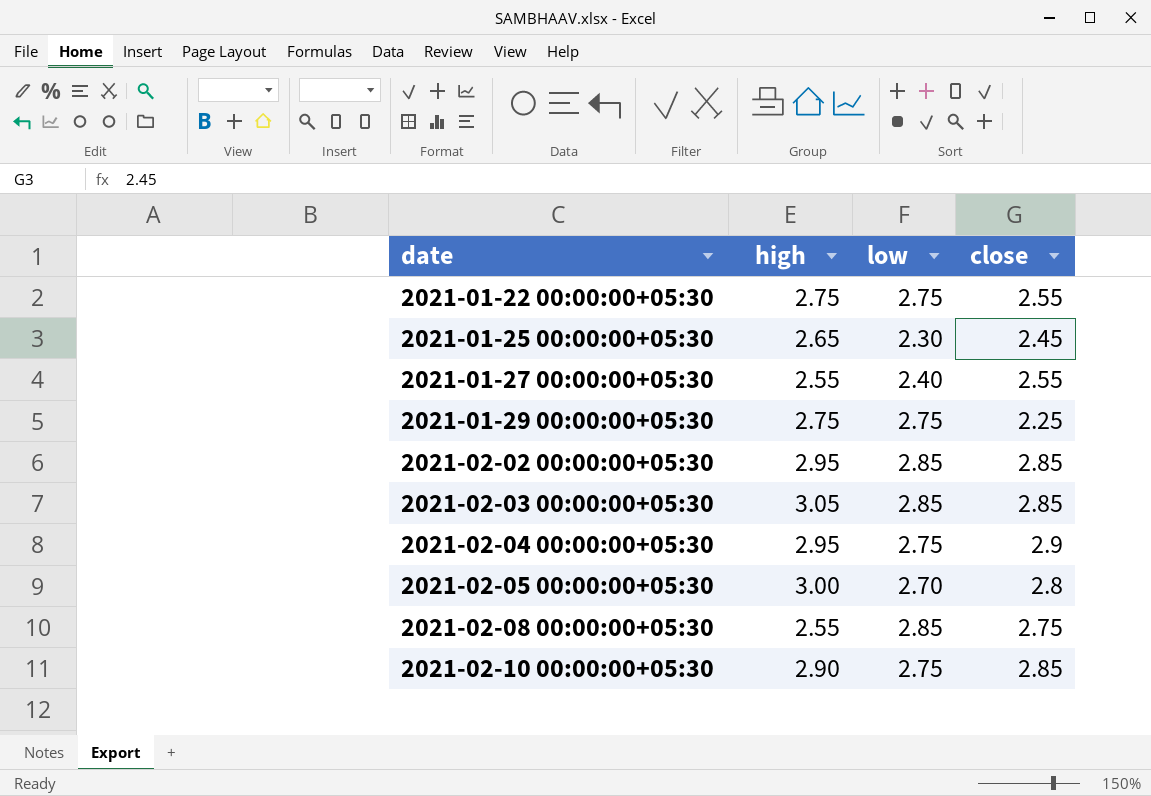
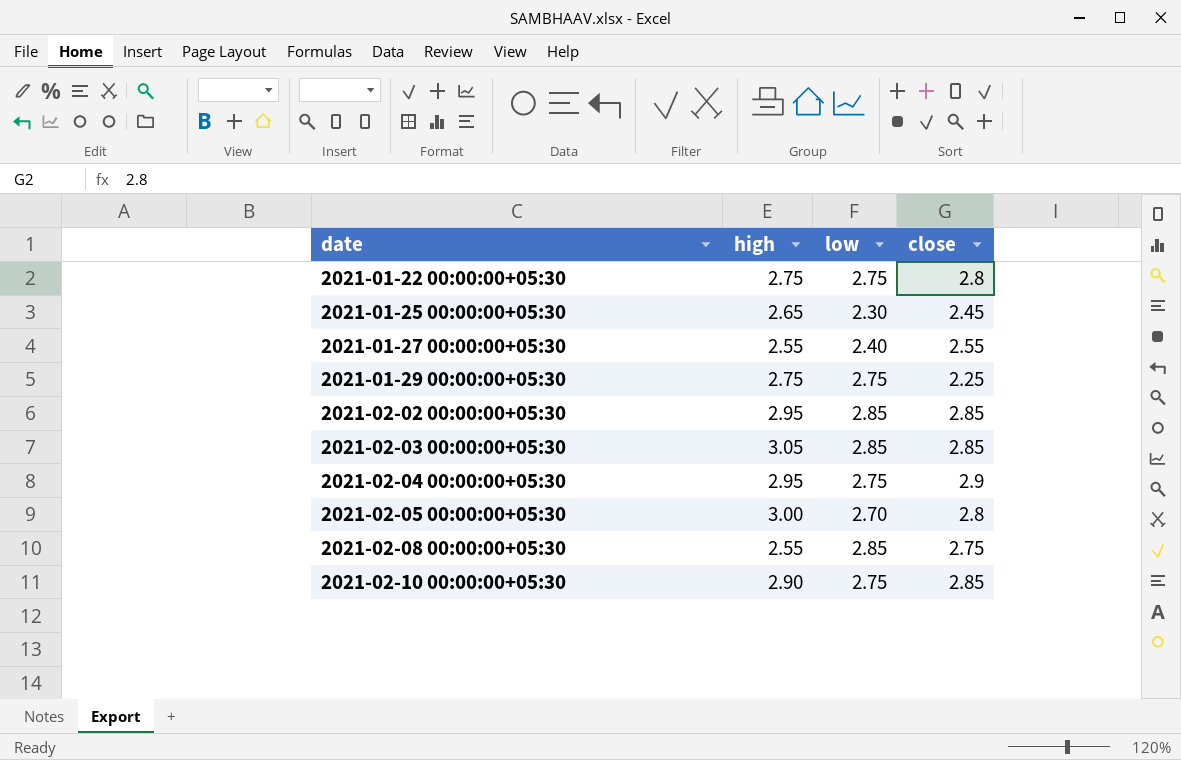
2021-01-22 00:00:00+05:30 | close: 2.55 -> 2.8

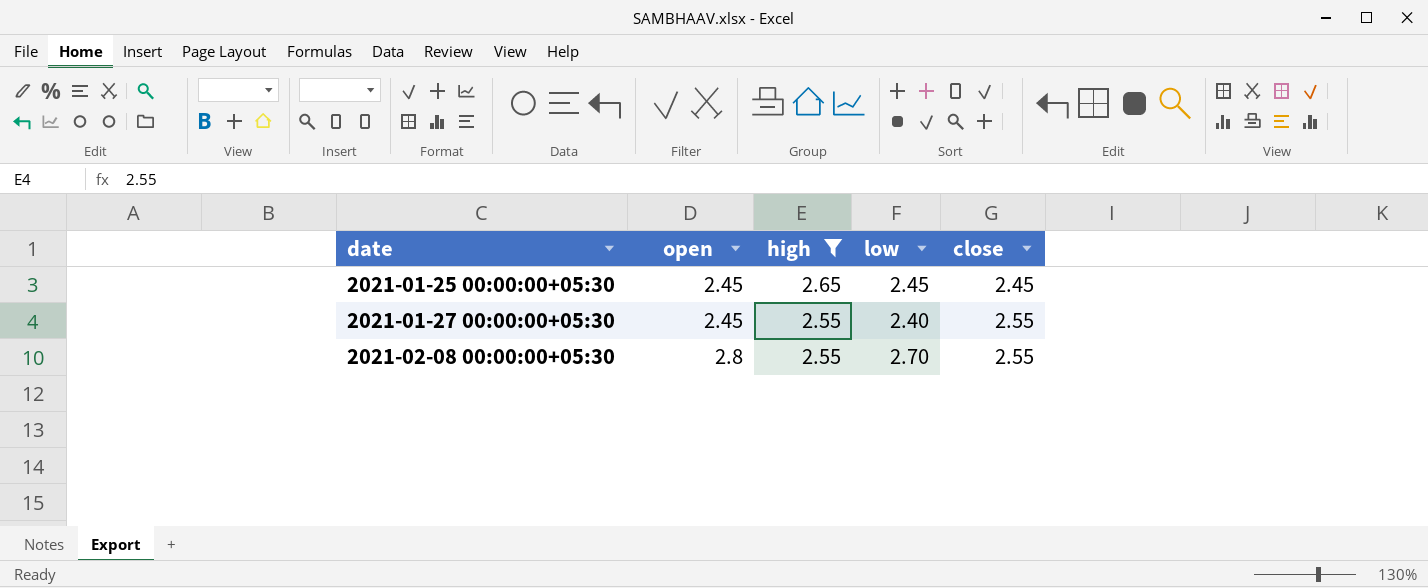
filter: none -> high <= 2.65
column open | position: none -> 2
2021-01-25 00:00:00+05:30 | low: 2.30 -> 2.45
2021-02-08 00:00:00+05:30 | low: 2.85 -> 2.70
2021-02-08 00:00:00+05:30 | close: 2.75 -> 2.55

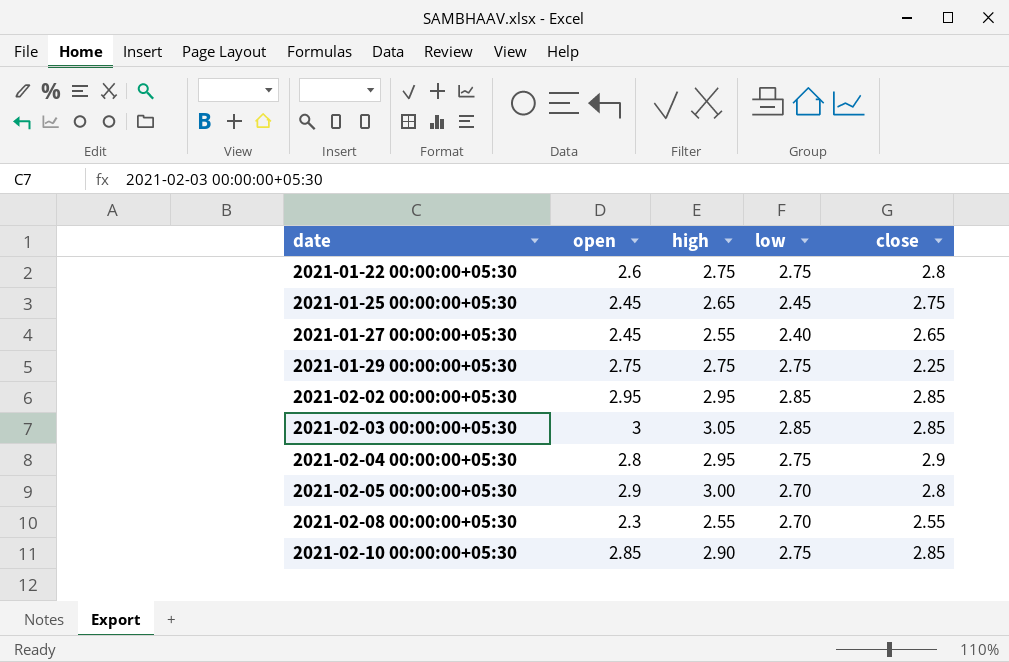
filter: high <= 2.65 -> none
2021-01-25 00:00:00+05:30 | close: 2.45 -> 2.75
2021-01-27 00:00:00+05:30 | close: 2.55 -> 2.65
2021-02-08 00:00:00+05:30 | open: 2.8 -> 2.3

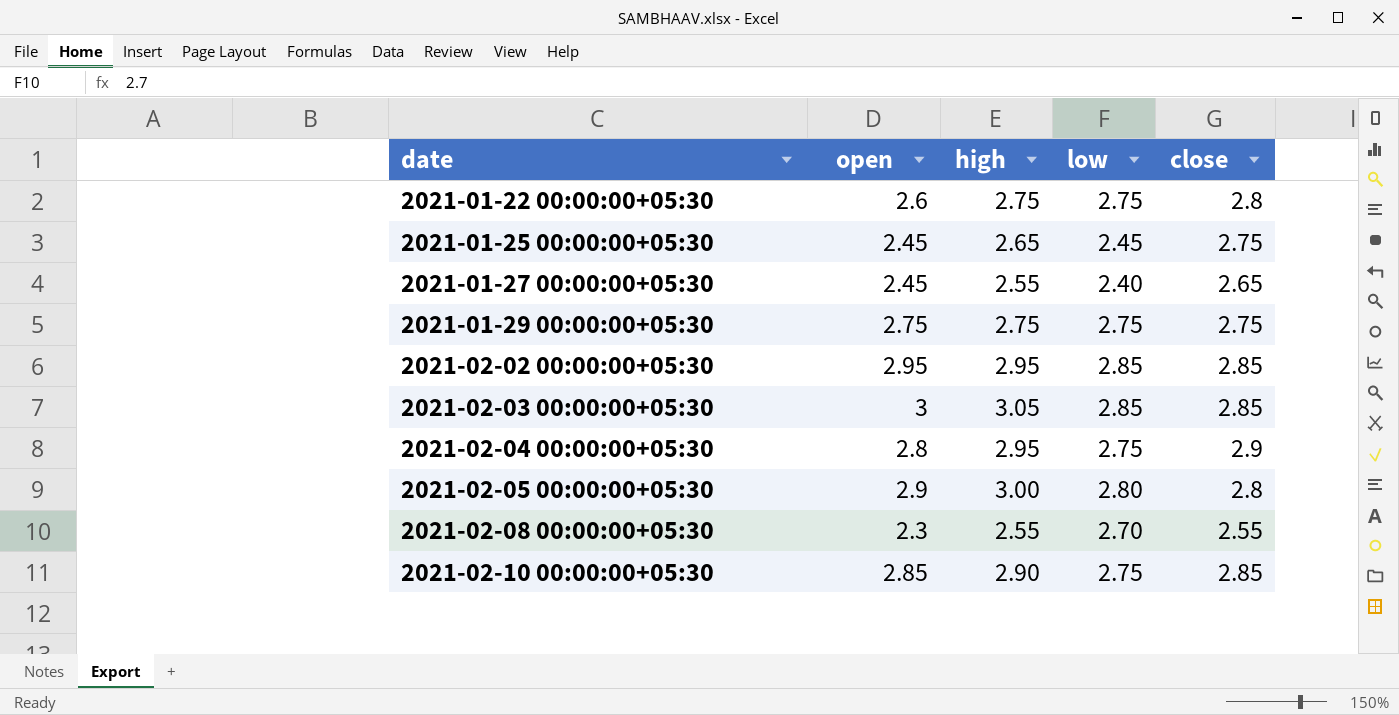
2021-01-29 00:00:00+05:30 | close: 2.25 -> 2.75
2021-02-05 00:00:00+05:30 | low: 2.70 -> 2.80

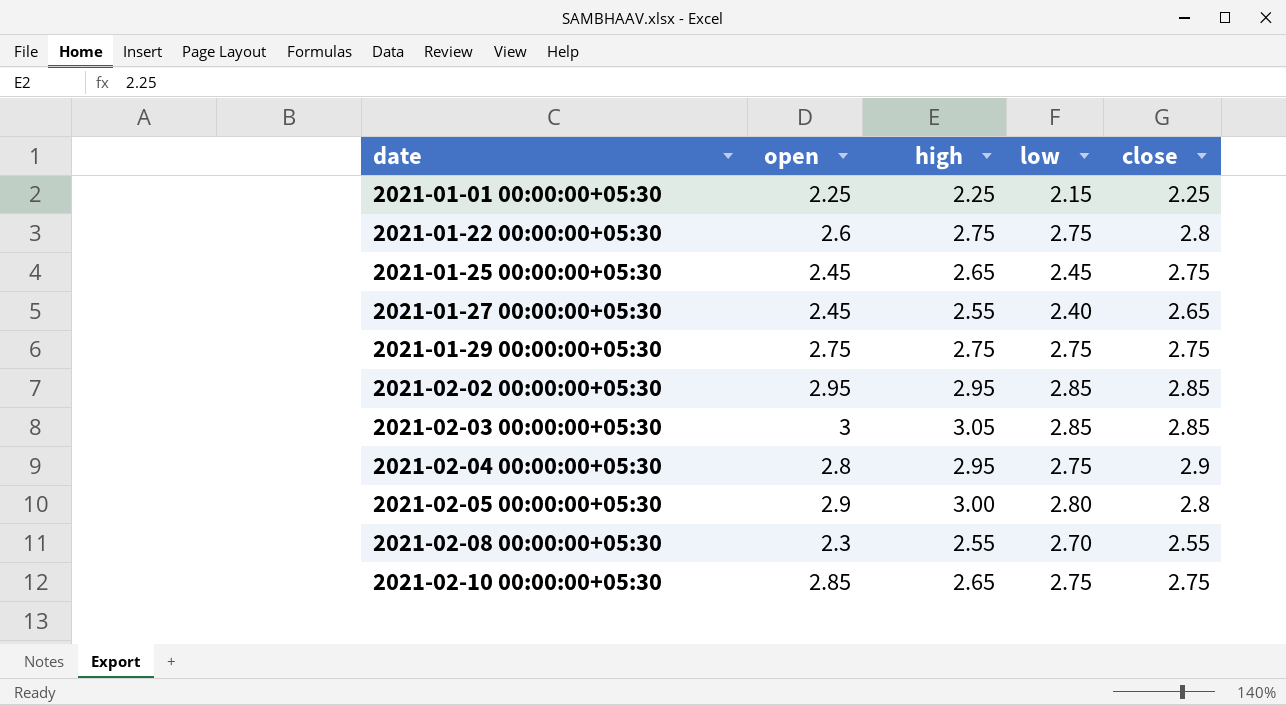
row 2021-01-01 00:00:00+05:30: none -> 2.25 | 2.25 | 2.15 | 2.25
2021-02-10 00:00:00+05:30 | high: 2.90 -> 2.65
2021-02-10 00:00:00+05:30 | close: 2.85 -> 2.75

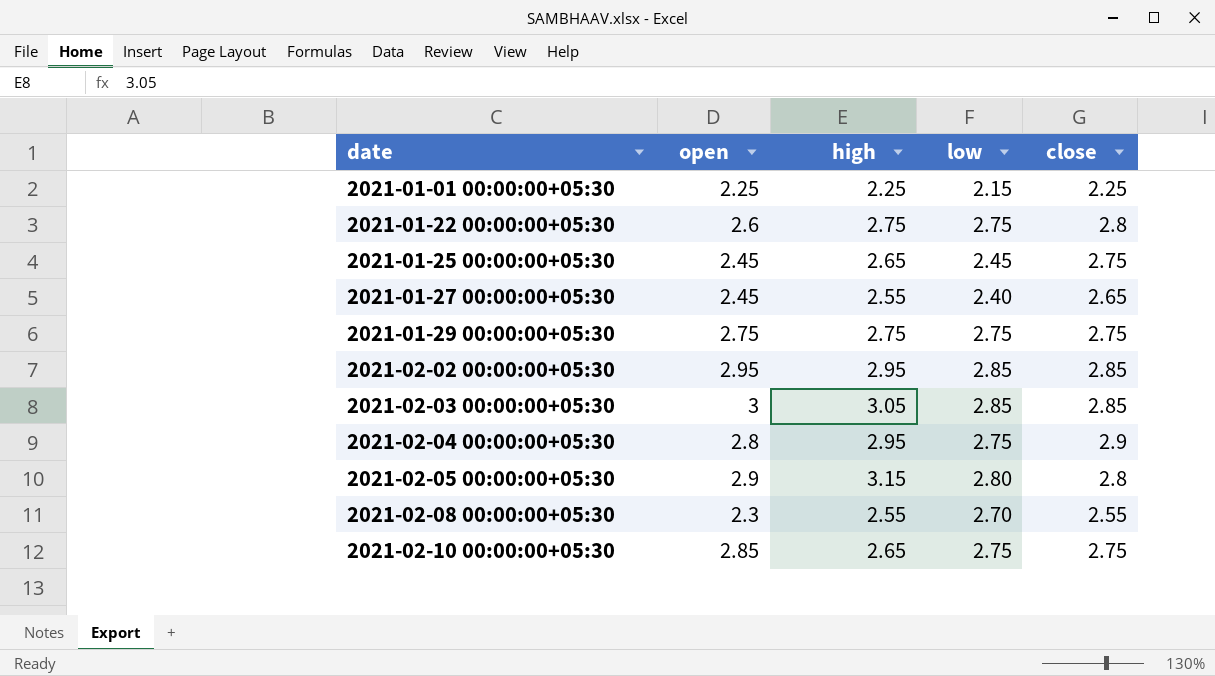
2021-02-05 00:00:00+05:30 | high: 3.00 -> 3.15

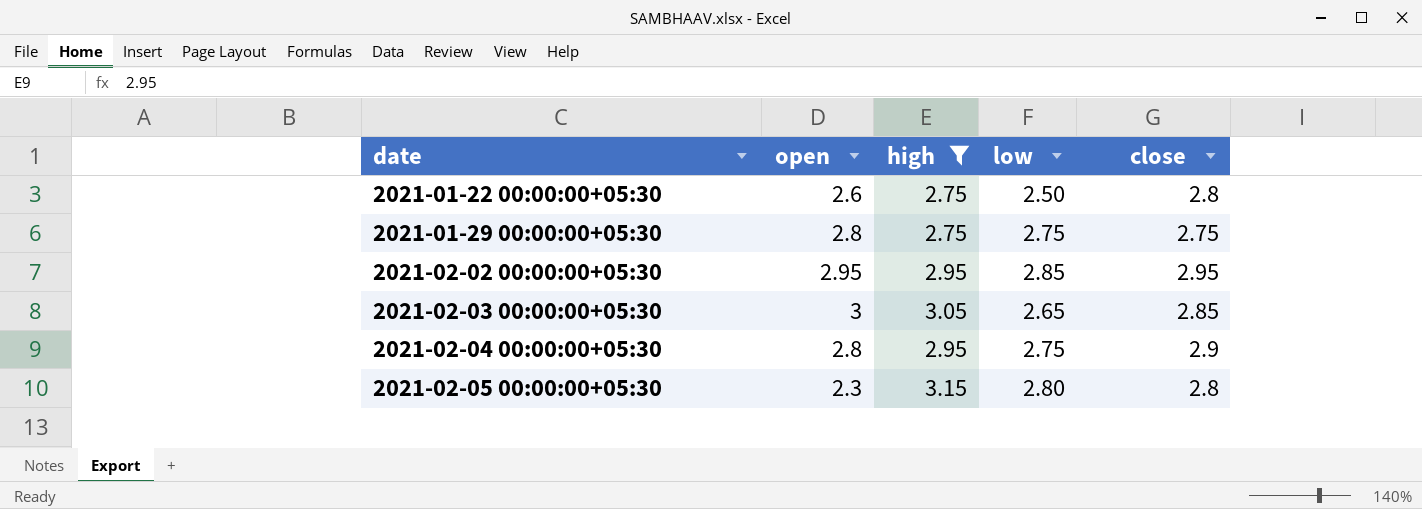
filter: none -> high >= 2.75
2021-01-22 00:00:00+05:30 | low: 2.75 -> 2.50
2021-01-29 00:00:00+05:30 | open: 2.75 -> 2.8
2021-02-02 00:00:00+05:30 | close: 2.85 -> 2.95
2021-02-03 00:00:00+05:30 | low: 2.85 -> 2.65
2021-02-05 00:00:00+05:30 | open: 2.9 -> 2.3

